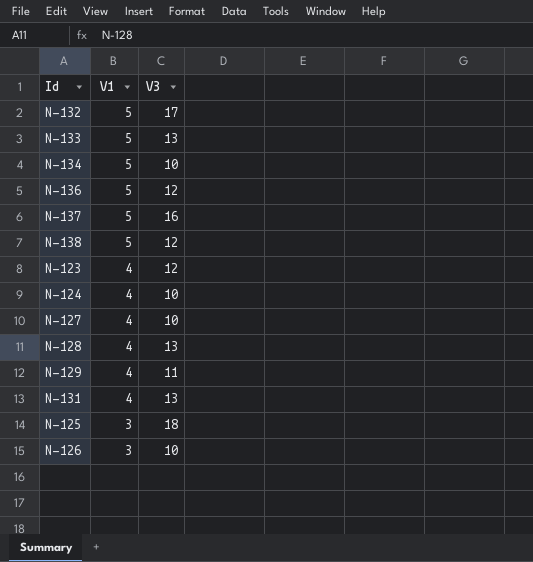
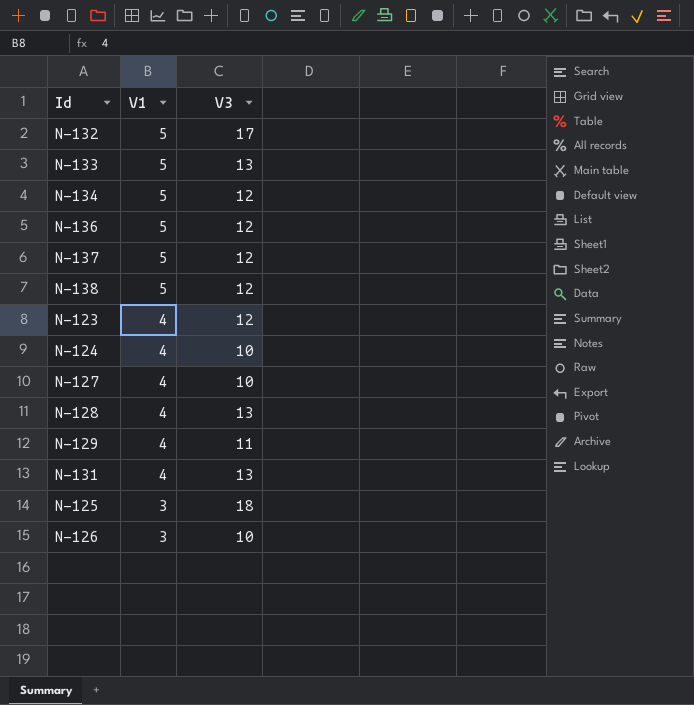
N-134 | V3: 10 -> 12
N-137 | V3: 16 -> 12

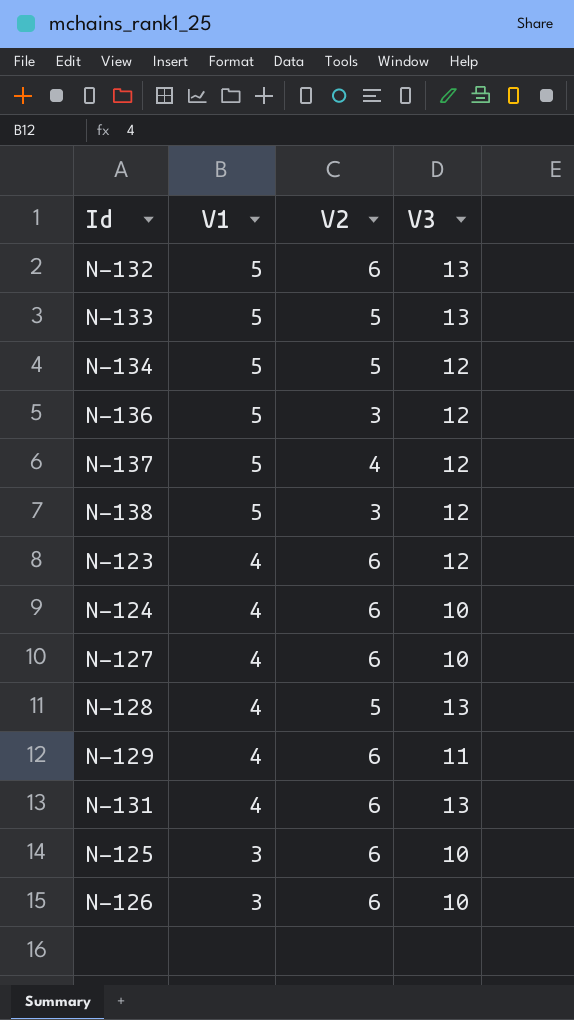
column V2 | position: none -> 3
N-132 | V3: 17 -> 13
N-125 | V3: 18 -> 10

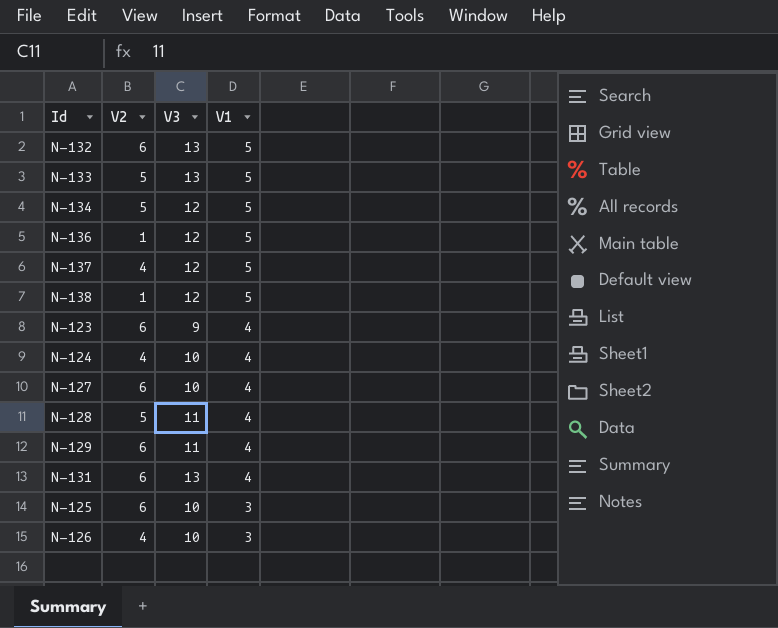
column V1 | position: 2 -> 4
N-136 | V2: 3 -> 1
N-138 | V2: 3 -> 1
N-123 | V3: 12 -> 9
N-124 | V2: 6 -> 4
N-128 | V3: 13 -> 11
N-126 | V2: 6 -> 4

